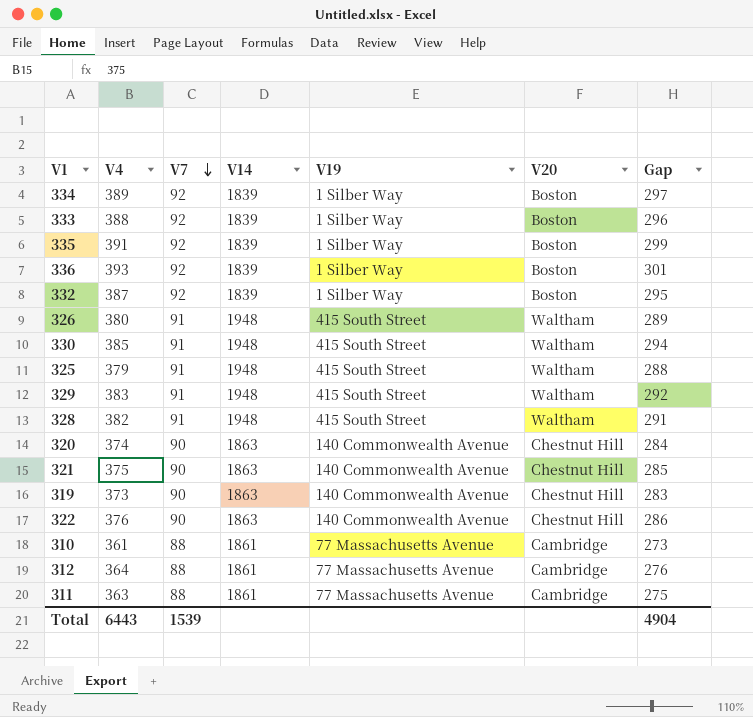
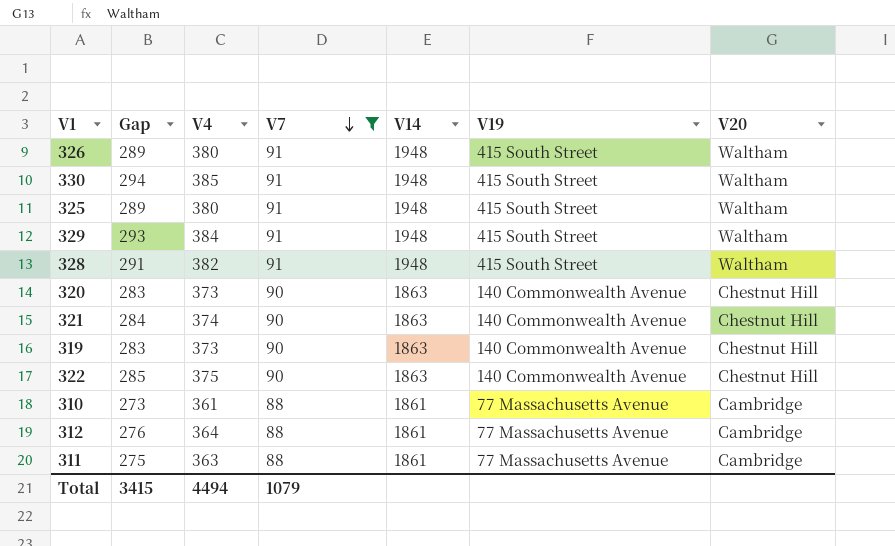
filter: none -> V7 != 92
column Gap | position: 7 -> 2
325 | Gap: 288 -> 289
325 | V4: 379 -> 380
329 | Gap: 292 -> 293
329 | V4: 383 -> 384
320 | Gap: 284 -> 283
320 | V4: 374 -> 373
321 | Gap: 285 -> 284
321 | V4: 375 -> 374
322 | Gap: 286 -> 285
322 | V4: 376 -> 375
Total | Gap: 4904 -> 3415
Total | V4: 6443 -> 4494
Total | V7: 1539 -> 1079

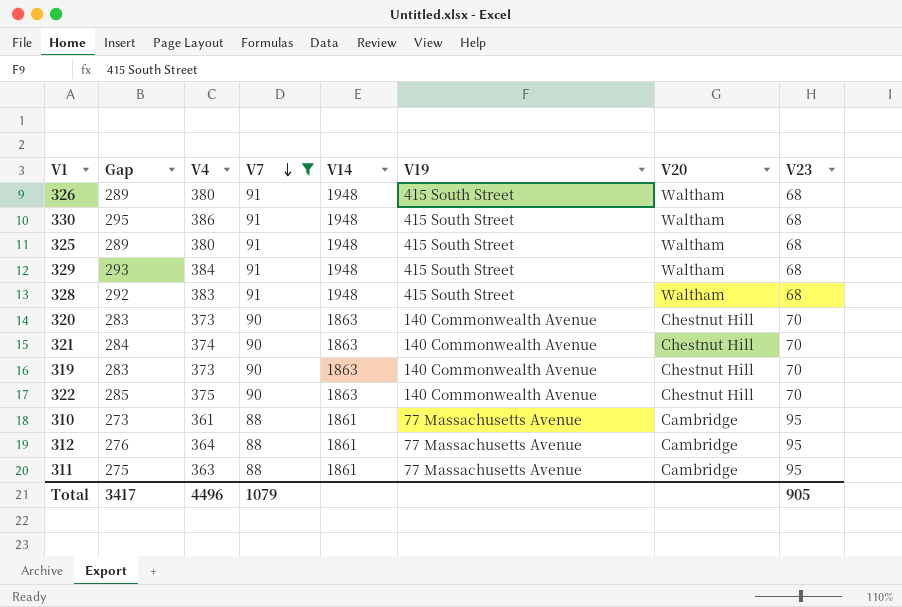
column V23 | position: none -> 8
330 | Gap: 294 -> 295
330 | V4: 385 -> 386
328 | Gap: 291 -> 292
328 | V4: 382 -> 383
Total | Gap: 3415 -> 3417
Total | V4: 4494 -> 4496

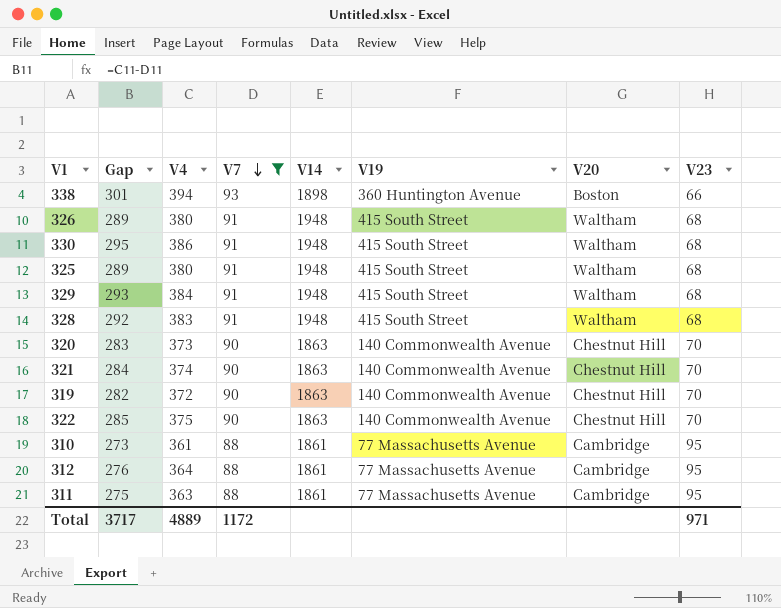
row 338: none -> 301 | 394 | 93 | 1898 | 360 Huntington Avenue | Boston | 66
319 | Gap: 283 -> 282
319 | V4: 373 -> 372
Total | Gap: 3417 -> 3717
Total | V4: 4496 -> 4889
Total | V7: 1079 -> 1172
Total | V23: 905 -> 971

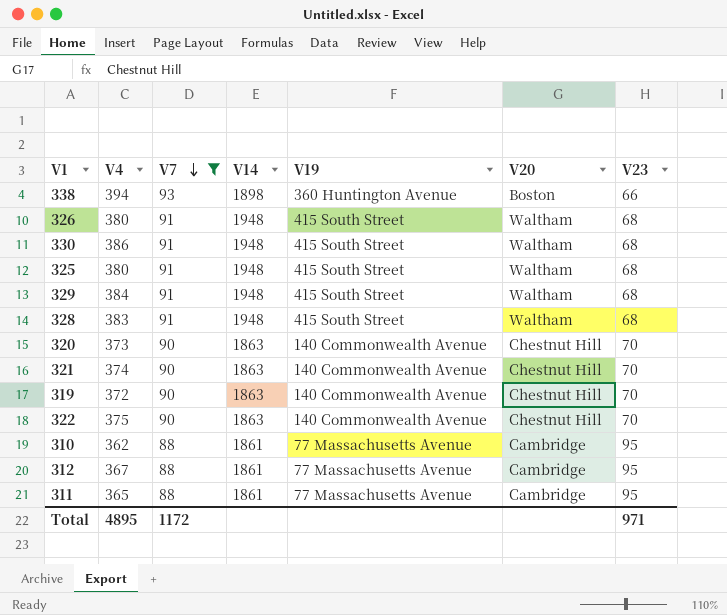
column Gap | formula: [V4] - [V7] -> none
310 | V4: 361 -> 362
312 | V4: 364 -> 367
311 | V4: 363 -> 365
Total | V4: 4889 -> 4895

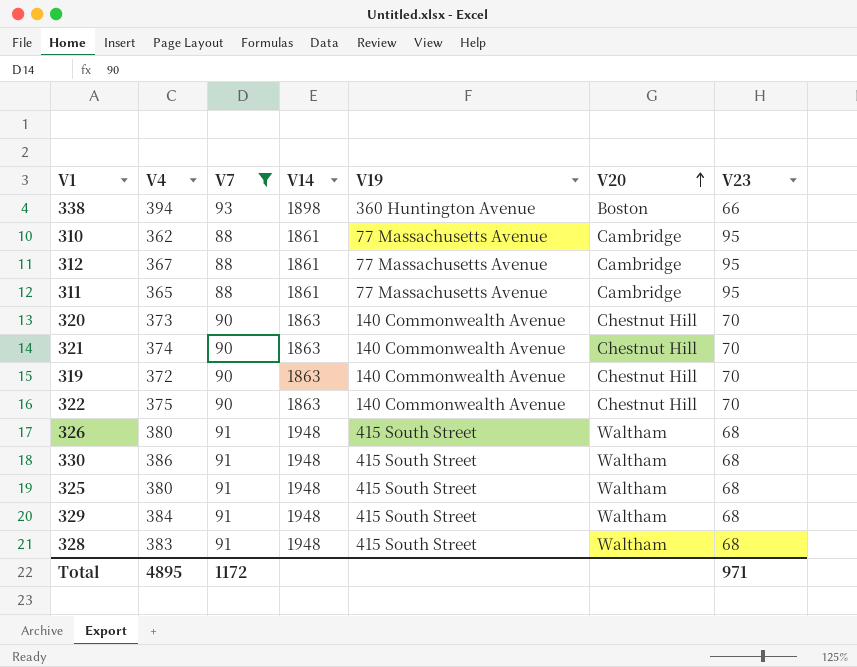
row order: V7 descending -> V20 ascending

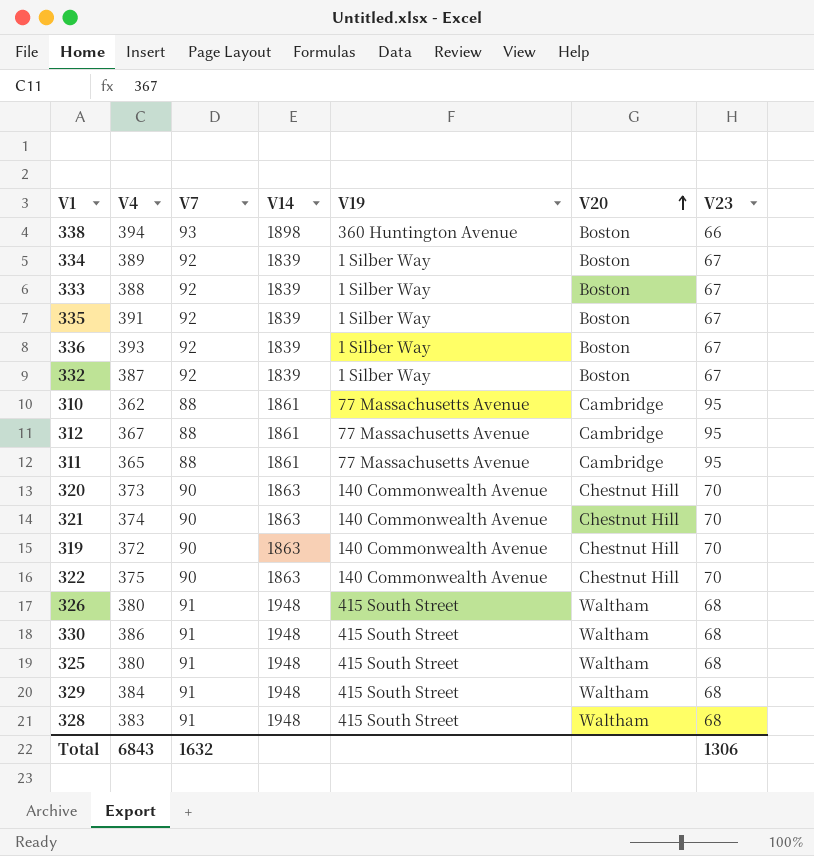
filter: V7 != 92 -> none
Total | V4: 4895 -> 6843
Total | V7: 1172 -> 1632
Total | V23: 971 -> 1306

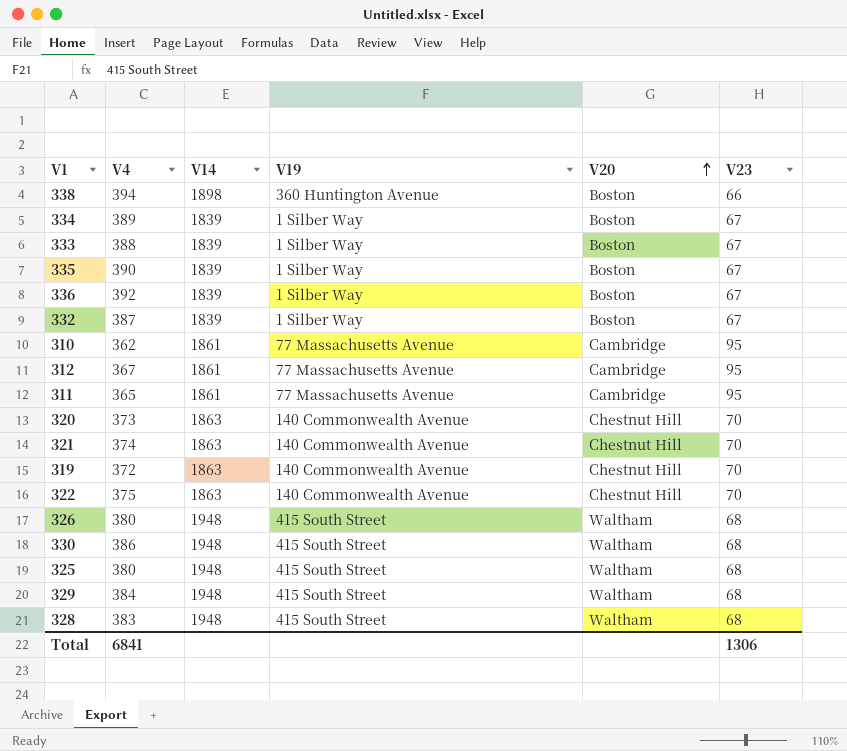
column V7 | position: 3 -> none
335 | V4: 391 -> 390
336 | V4: 393 -> 392
Total | V4: 6843 -> 6841

